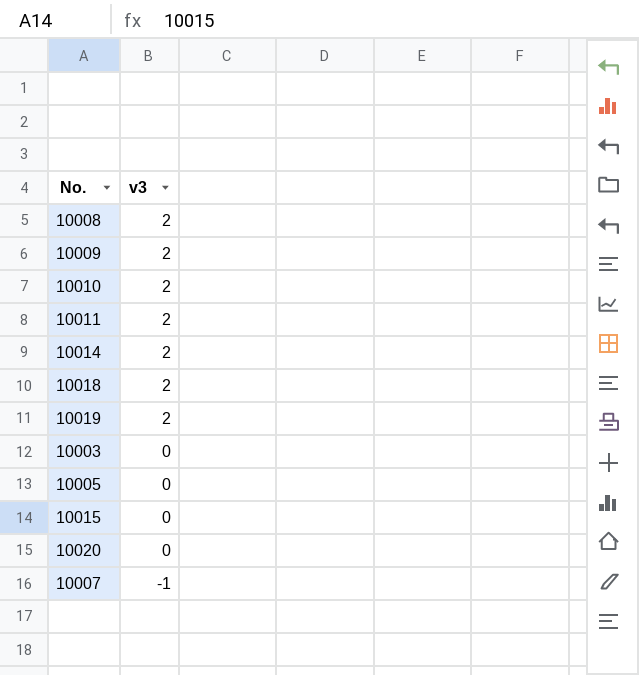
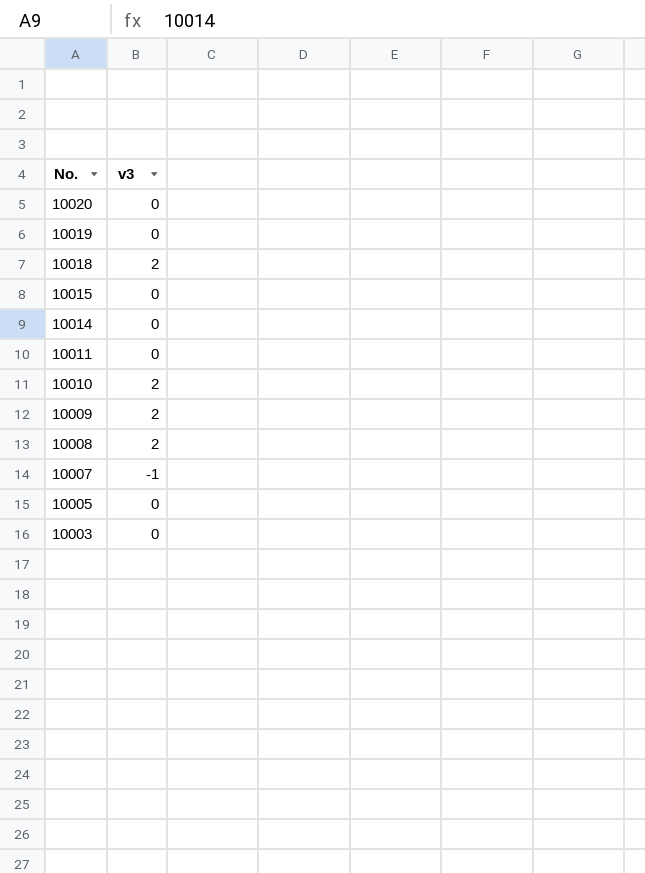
row order: v3 descending -> No. descending
10019 | v3: 2 -> 0
10014 | v3: 2 -> 0
10011 | v3: 2 -> 0

